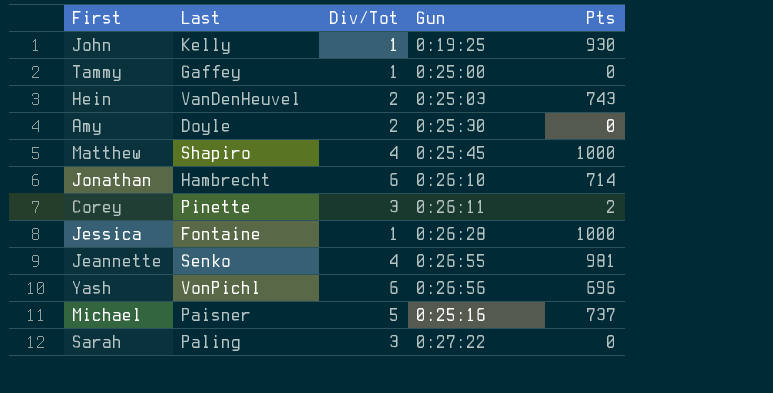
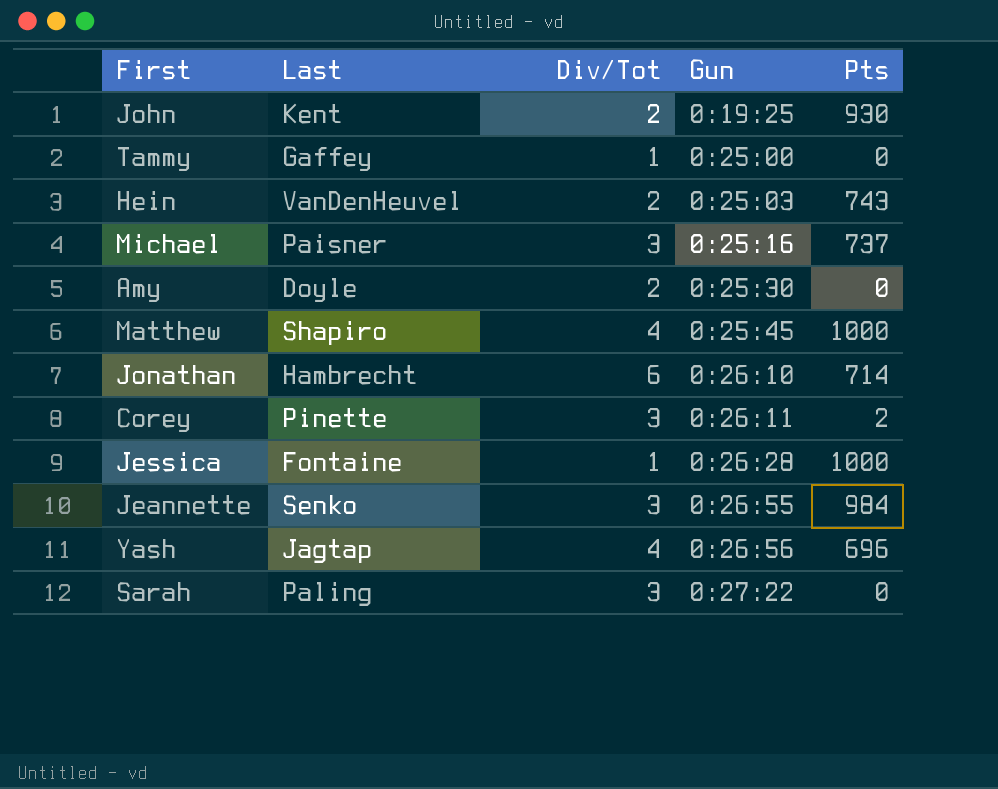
row order: none -> Gun ascending
John | Last: Kelly -> Kent
John | Div/Tot: 1 -> 2
Michael | Div/Tot: 5 -> 3
Jeannette | Div/Tot: 4 -> 3
Jeannette | Pts: 981 -> 984
Yash | Last: VonPichl -> Jagtap
Yash | Div/Tot: 6 -> 4

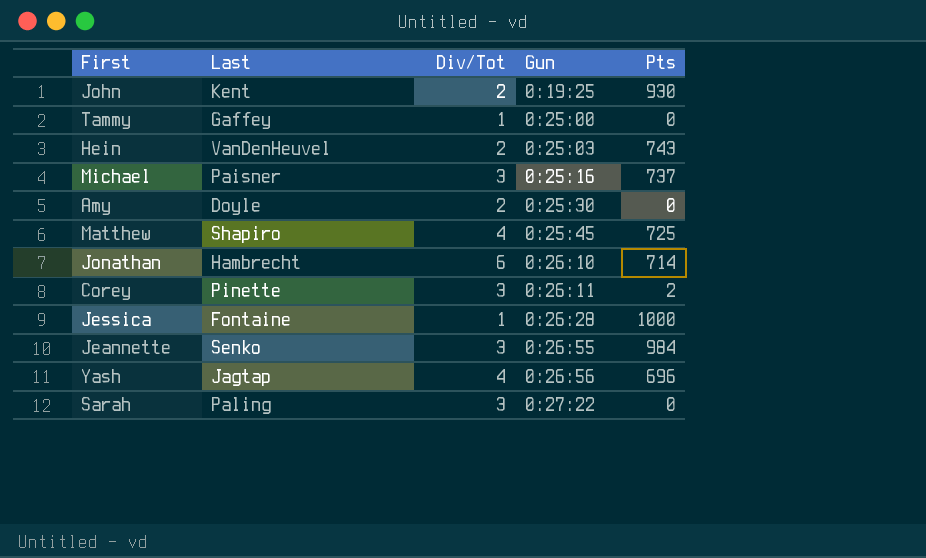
Matthew | Pts: 1000 -> 725

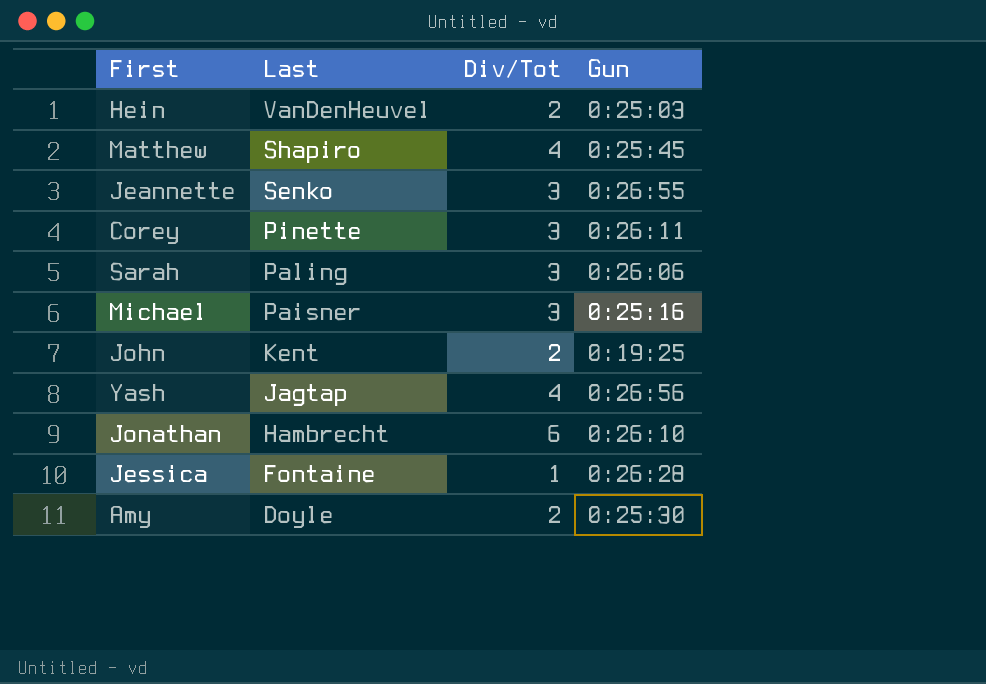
row order: Gun ascending -> Last descending
column Pts | position: 5 -> none
row Tammy: Gaffey | 1 | 0:25:00 | 0 -> none
Sarah | Gun: 0:27:22 -> 0:26:06

